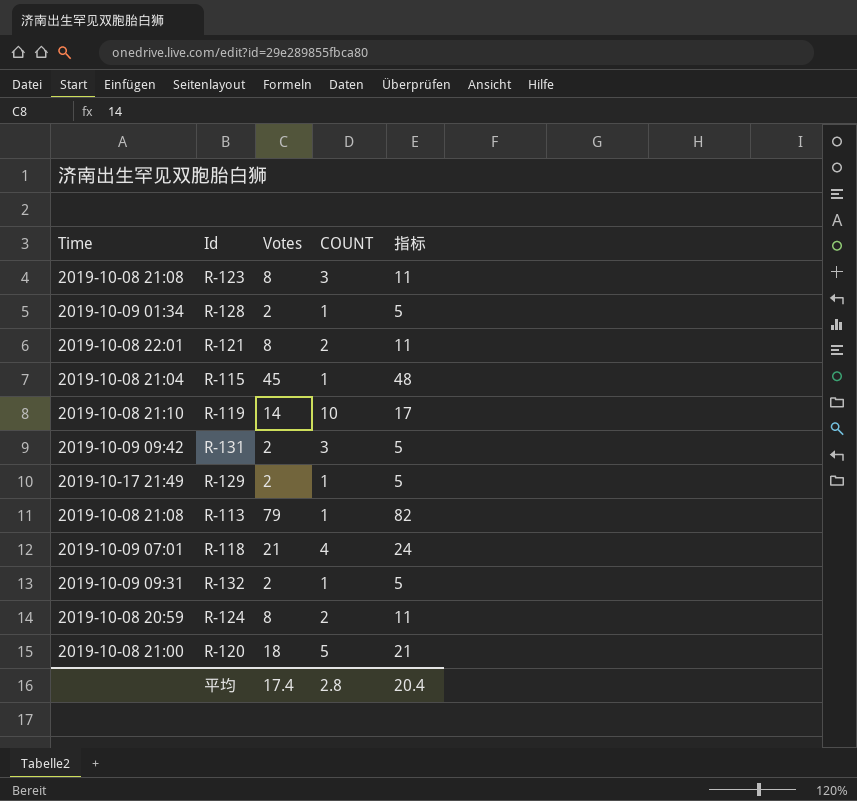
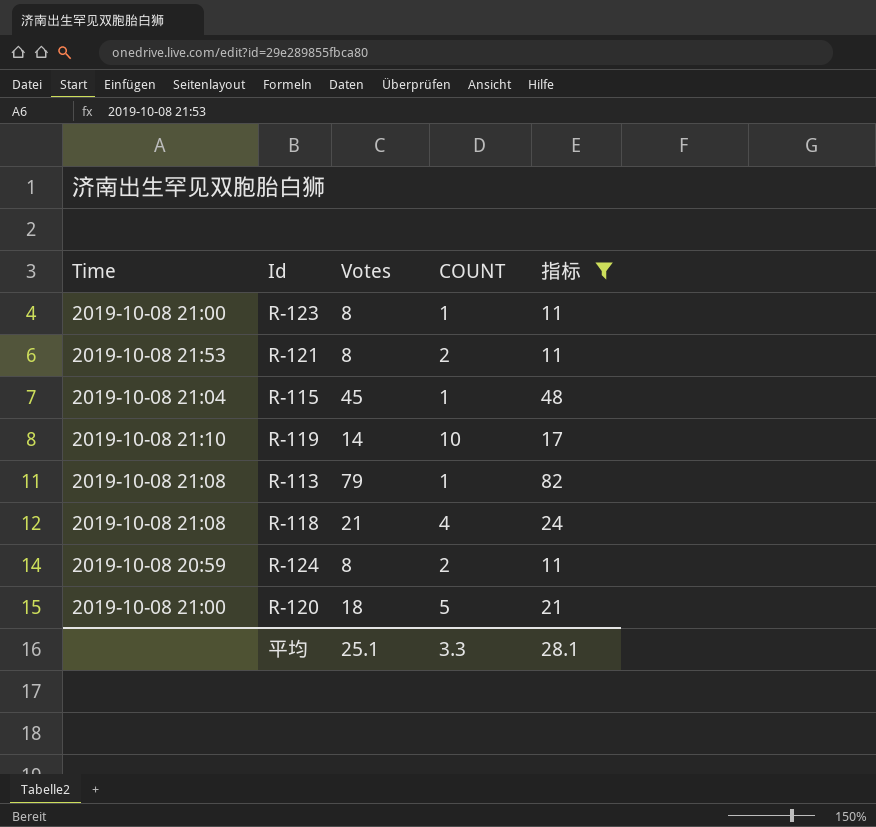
filter: none -> 指标 != 5
R-123 | Time: 2019-10-08 21:08 -> 2019-10-08 21:00
R-123 | COUNT: 3 -> 1
R-121 | Time: 2019-10-08 22:01 -> 2019-10-08 21:53
R-118 | Time: 2019-10-09 07:01 -> 2019-10-08 21:08
平均 | Votes: 17.4 -> 25.1
平均 | COUNT: 2.8 -> 3.3
平均 | 指标: 20.4 -> 28.1

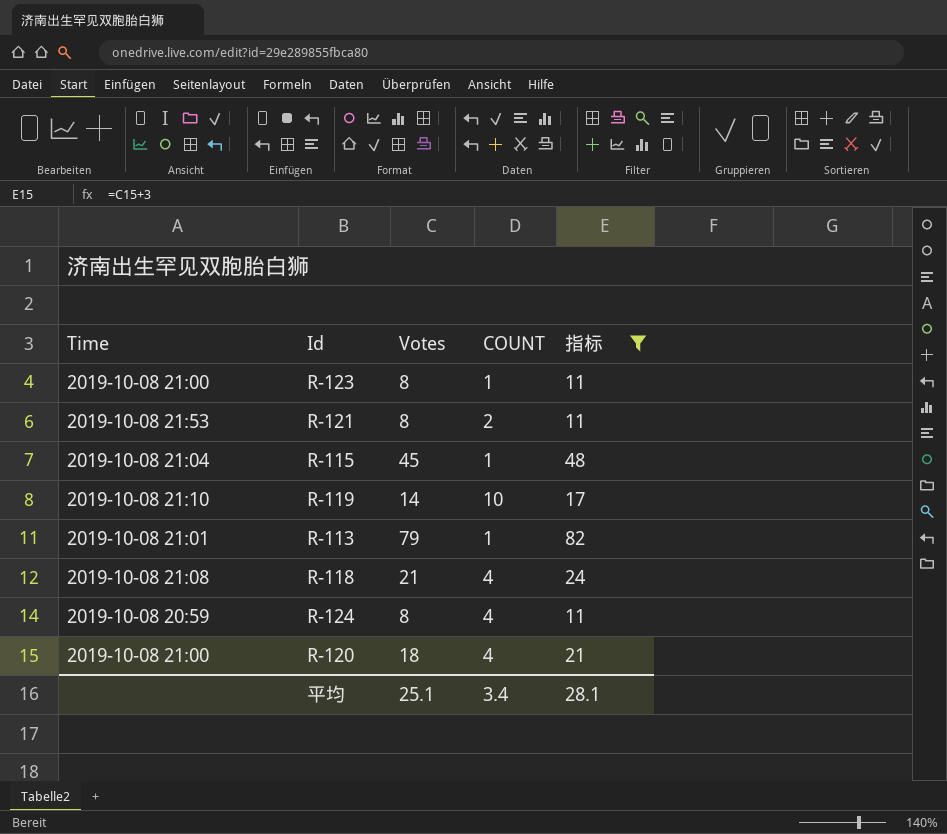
R-113 | Time: 2019-10-08 21:08 -> 2019-10-08 21:01
R-124 | COUNT: 2 -> 4
R-120 | COUNT: 5 -> 4
平均 | COUNT: 3.3 -> 3.4

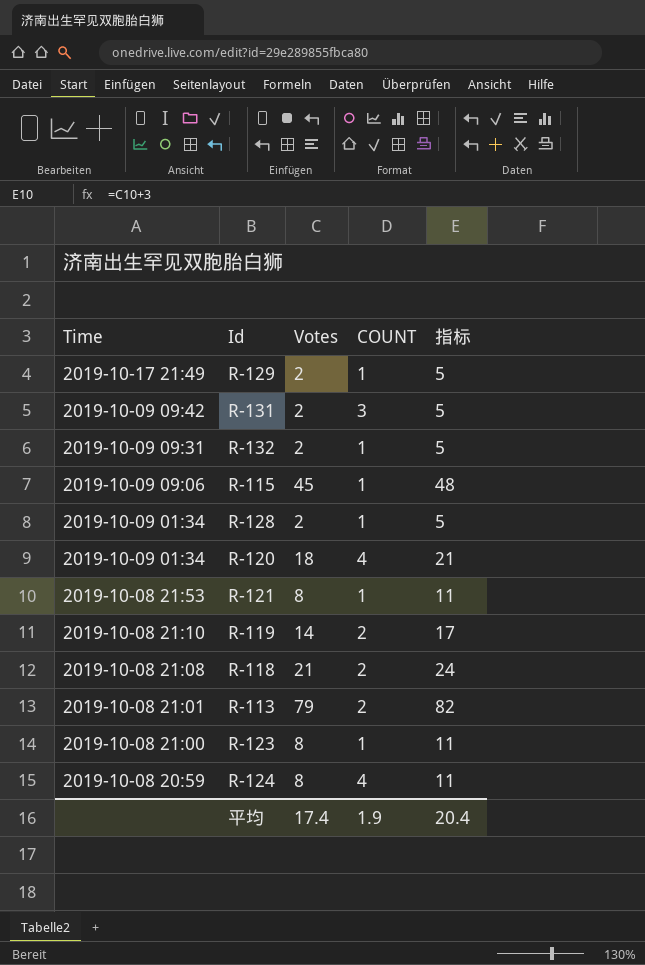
filter: 指标 != 5 -> none
row order: none -> Time descending
R-115 | Time: 2019-10-08 21:04 -> 2019-10-09 09:06
R-120 | Time: 2019-10-08 21:00 -> 2019-10-09 01:34
R-121 | COUNT: 2 -> 1
R-119 | COUNT: 10 -> 2
R-118 | COUNT: 4 -> 2
R-113 | COUNT: 1 -> 2
平均 | Votes: 25.1 -> 17.4
平均 | COUNT: 3.4 -> 1.9
平均 | 指标: 28.1 -> 20.4

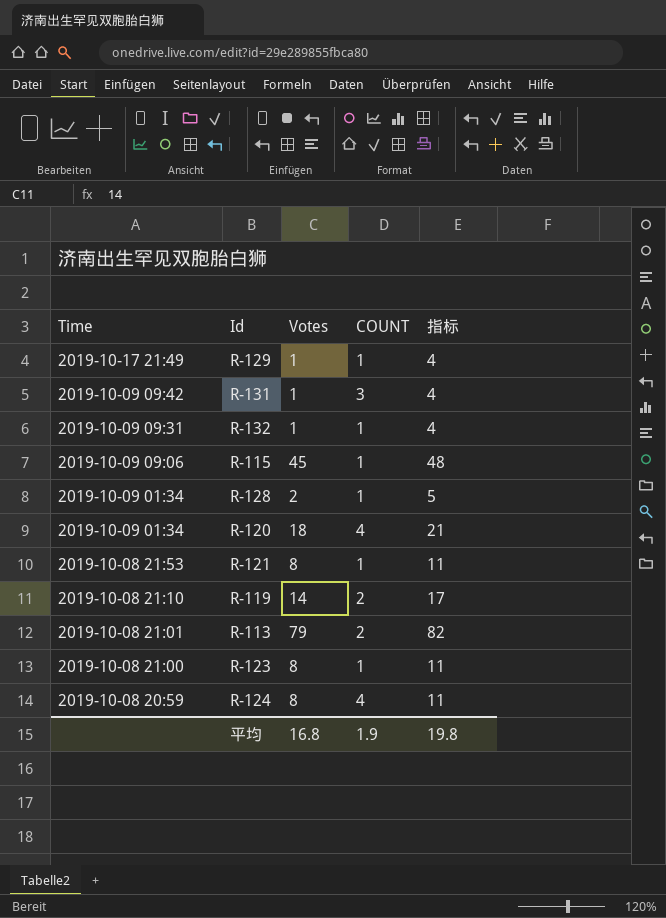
row R-118: 2019-10-08 21:08 | 21 | 2 | 24 -> none
R-129 | Votes: 2 -> 1
R-129 | 指标: 5 -> 4
R-131 | Votes: 2 -> 1
R-131 | 指标: 5 -> 4
R-132 | Votes: 2 -> 1
R-132 | 指标: 5 -> 4
平均 | Votes: 17.4 -> 16.8
平均 | 指标: 20.4 -> 19.8

